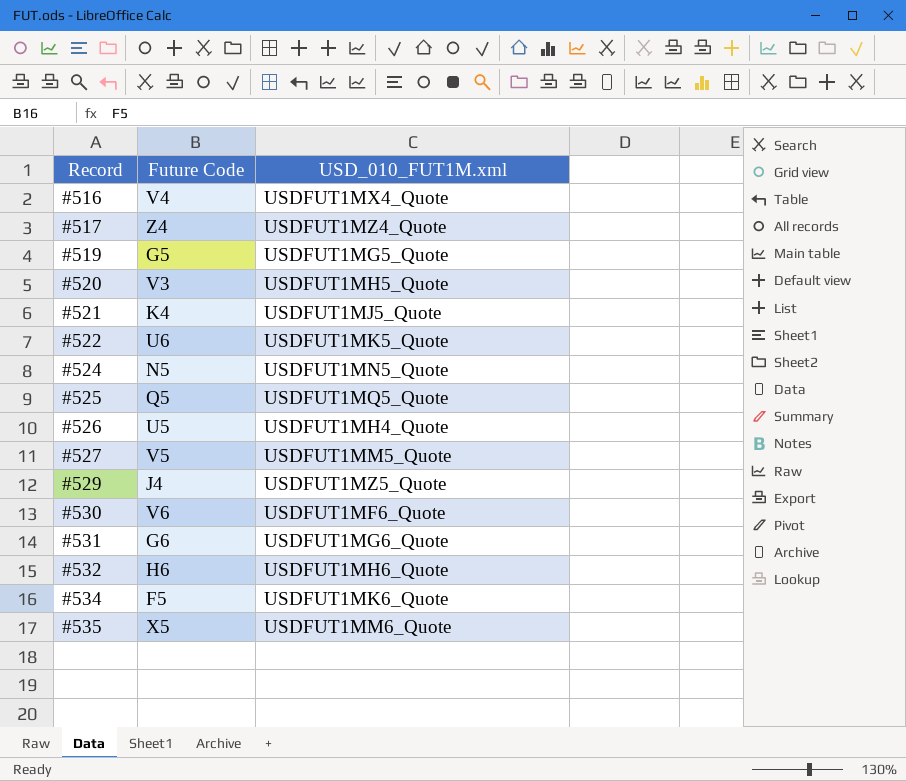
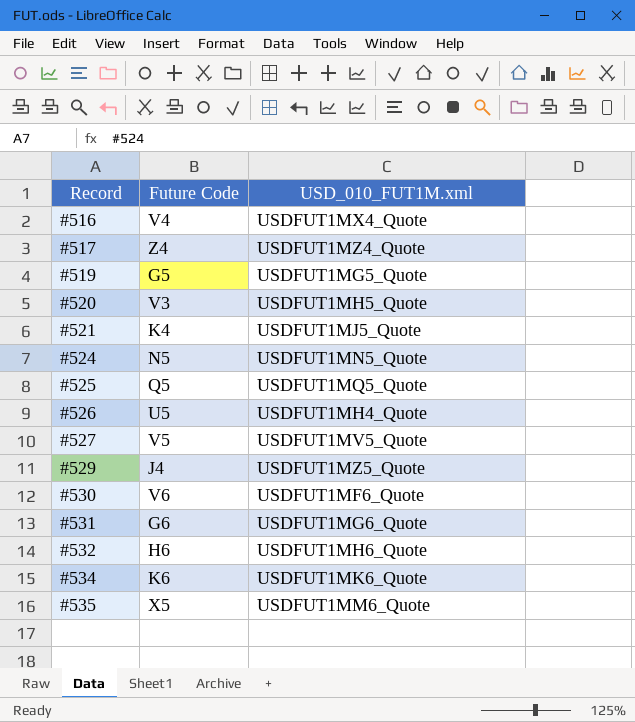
row #522: U6 | USDFUT1MK5_Quote -> none
#527 | USD_010_FUT1M.xml: USDFUT1MM5_Quote -> USDFUT1MV5_Quote
#534 | Future Code: F5 -> K6

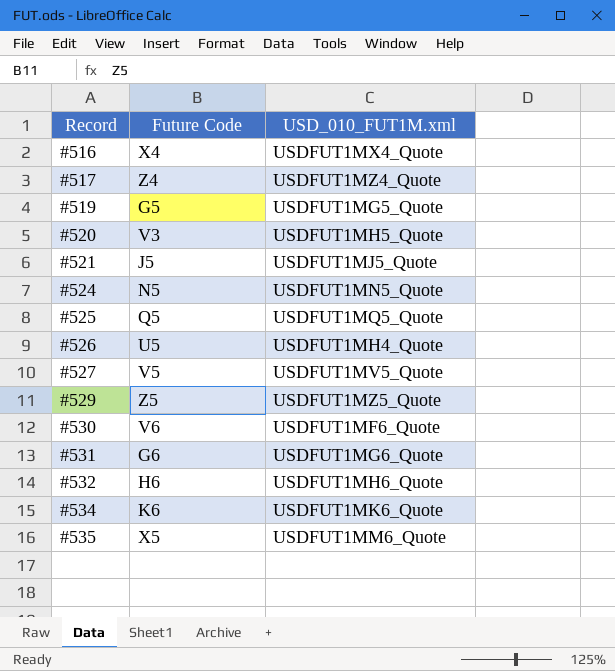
#516 | Future Code: V4 -> X4
#521 | Future Code: K4 -> J5
#529 | Future Code: J4 -> Z5

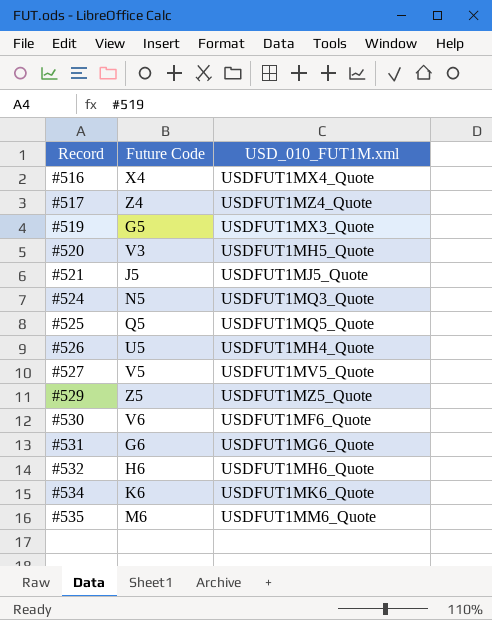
#519 | USD_010_FUT1M.xml: USDFUT1MG5_Quote -> USDFUT1MX3_Quote
#524 | USD_010_FUT1M.xml: USDFUT1MN5_Quote -> USDFUT1MQ3_Quote
#535 | Future Code: X5 -> M6

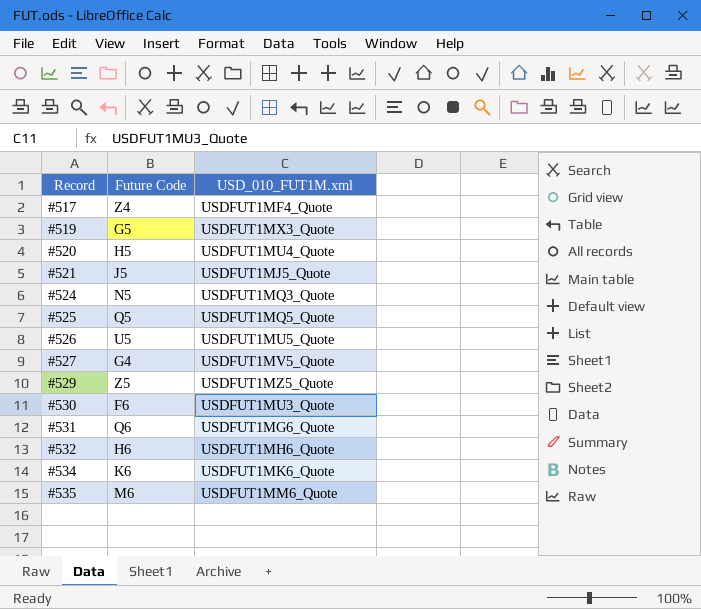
row #516: X4 | USDFUT1MX4_Quote -> none
#517 | USD_010_FUT1M.xml: USDFUT1MZ4_Quote -> USDFUT1MF4_Quote
#520 | Future Code: V3 -> H5
#520 | USD_010_FUT1M.xml: USDFUT1MH5_Quote -> USDFUT1MU4_Quote
#526 | USD_010_FUT1M.xml: USDFUT1MH4_Quote -> USDFUT1MU5_Quote
#527 | Future Code: V5 -> G4
#530 | Future Code: V6 -> F6
#530 | USD_010_FUT1M.xml: USDFUT1MF6_Quote -> USDFUT1MU3_Quote
#531 | Future Code: G6 -> Q6

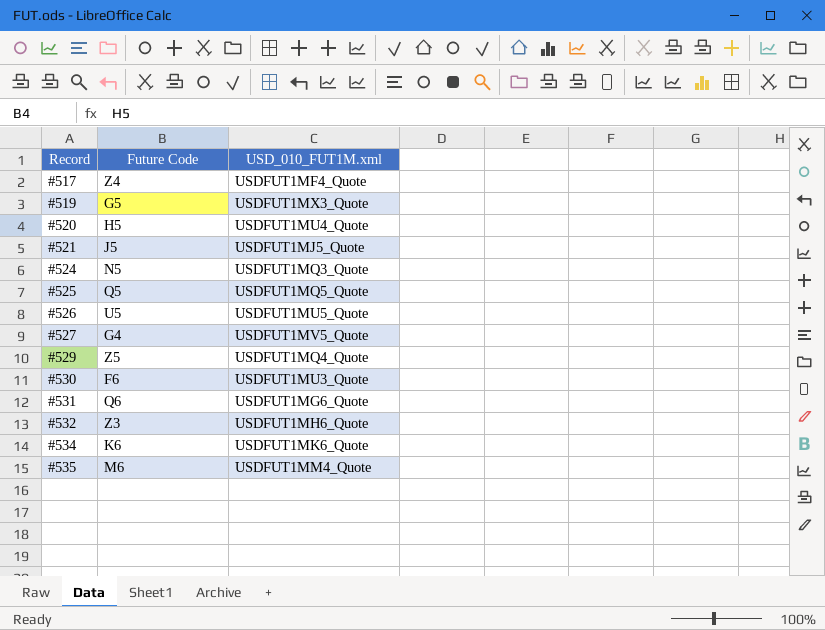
#529 | USD_010_FUT1M.xml: USDFUT1MZ5_Quote -> USDFUT1MQ4_Quote
#532 | Future Code: H6 -> Z3
#535 | USD_010_FUT1M.xml: USDFUT1MM6_Quote -> USDFUT1MM4_Quote

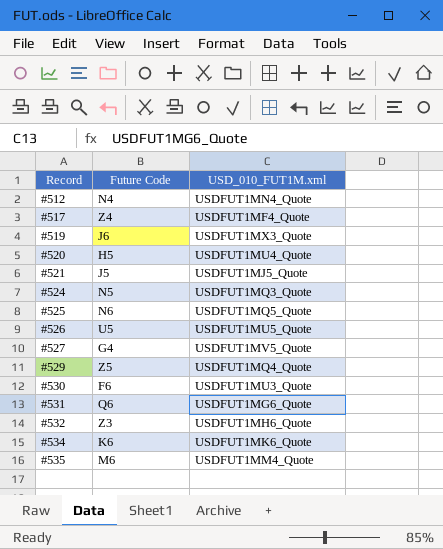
row #512: none -> N4 | USDFUT1MN4_Quote
#519 | Future Code: G5 -> J6
#525 | Future Code: Q5 -> N6

